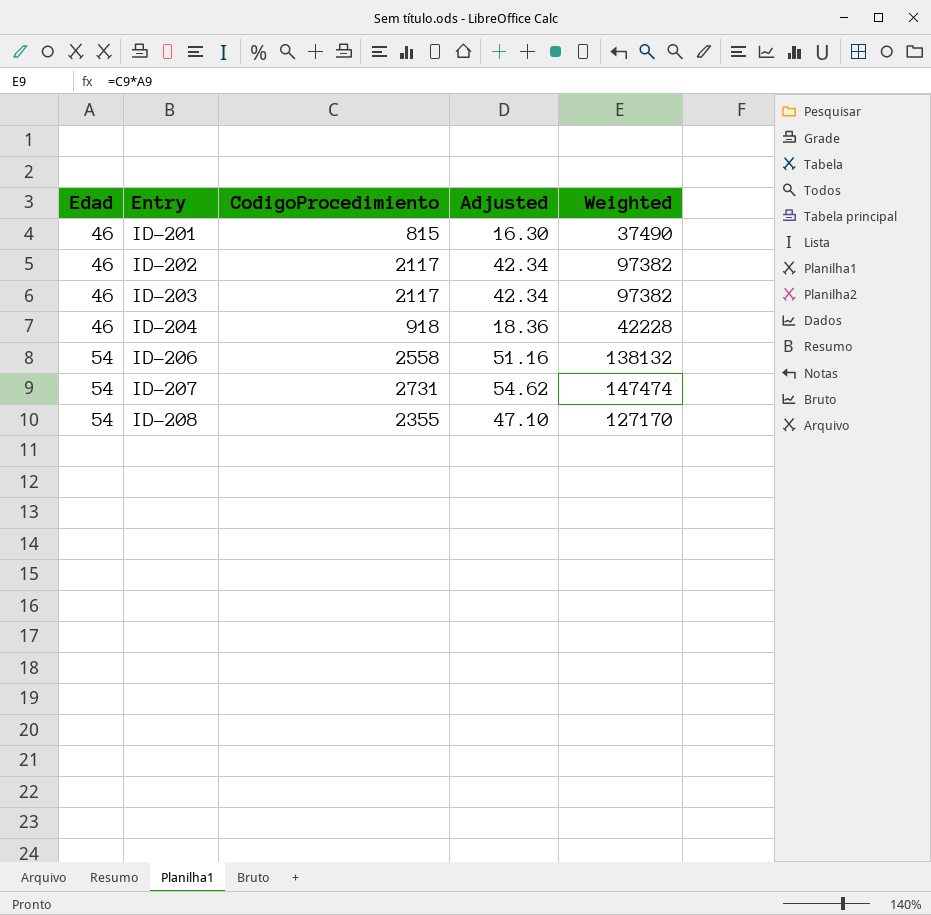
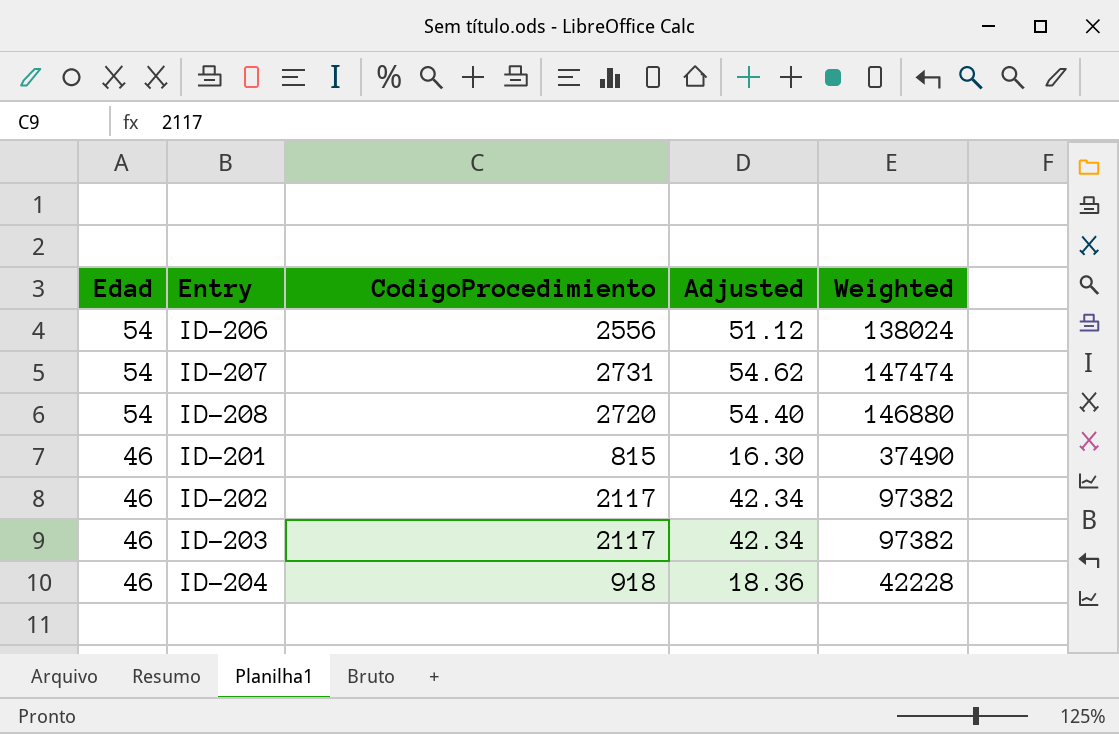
row order: Edad ascending -> Edad descending
ID-206 | CodigoProcedimiento: 2558 -> 2556
ID-206 | Adjusted: 51.16 -> 51.12
ID-206 | Weighted: 138132 -> 138024
ID-208 | CodigoProcedimiento: 2355 -> 2720
ID-208 | Adjusted: 47.10 -> 54.40
ID-208 | Weighted: 127170 -> 146880

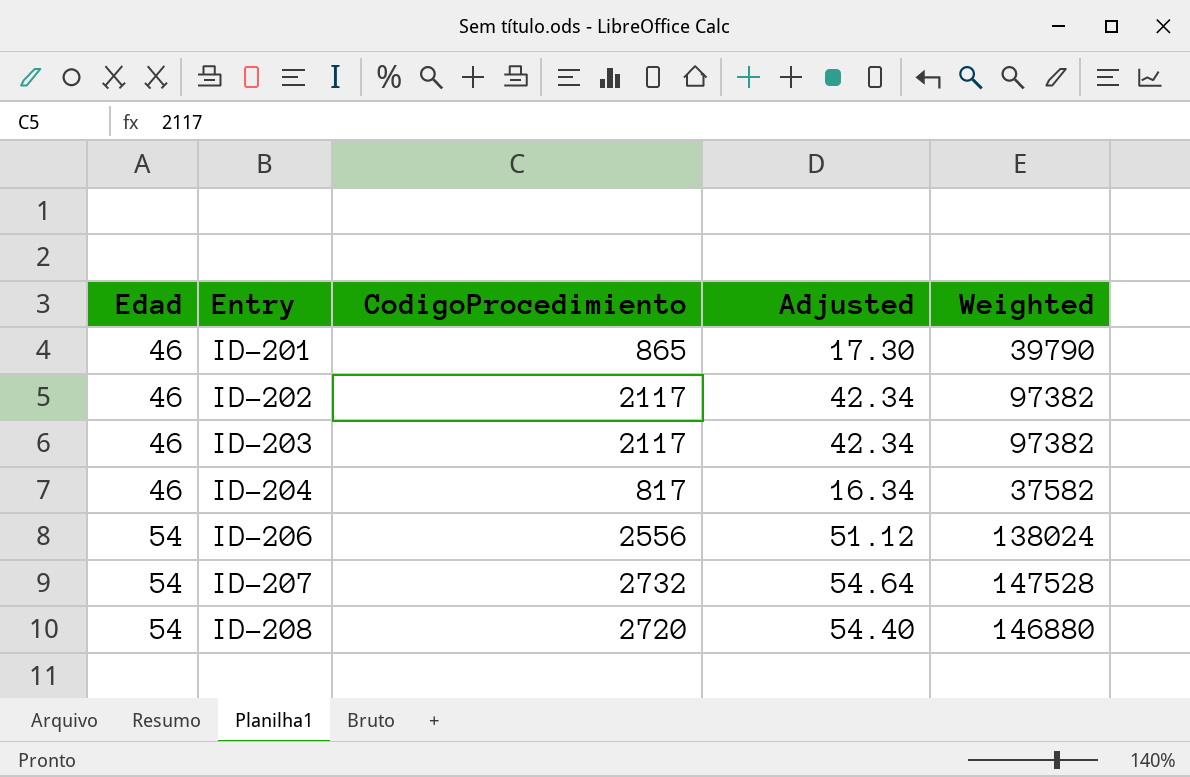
row order: Edad descending -> Edad ascending
ID-201 | CodigoProcedimiento: 815 -> 865
ID-201 | Adjusted: 16.30 -> 17.30
ID-201 | Weighted: 37490 -> 39790
ID-204 | CodigoProcedimiento: 918 -> 817
ID-204 | Adjusted: 18.36 -> 16.34
ID-204 | Weighted: 42228 -> 37582
ID-207 | CodigoProcedimiento: 2731 -> 2732
ID-207 | Adjusted: 54.62 -> 54.64
ID-207 | Weighted: 147474 -> 147528

